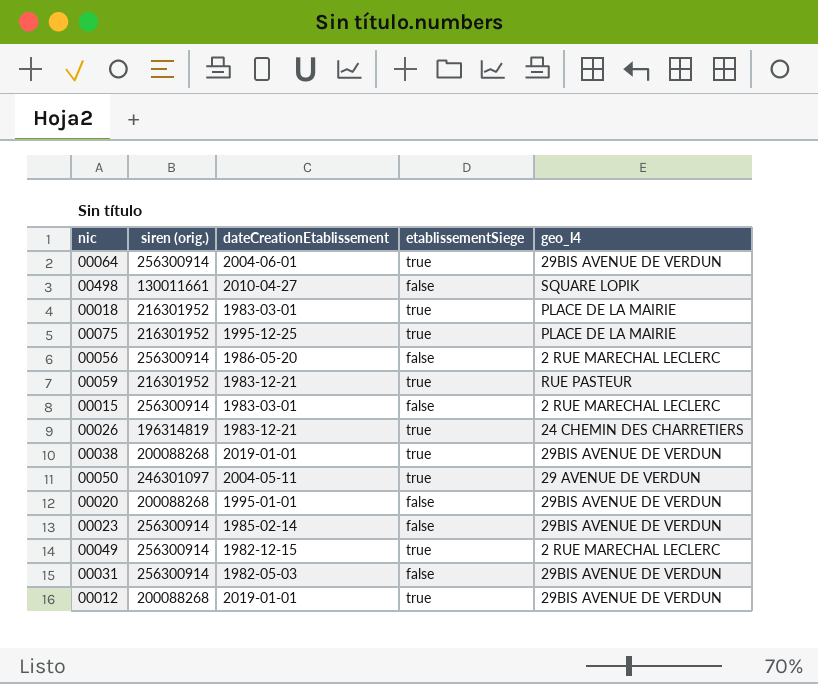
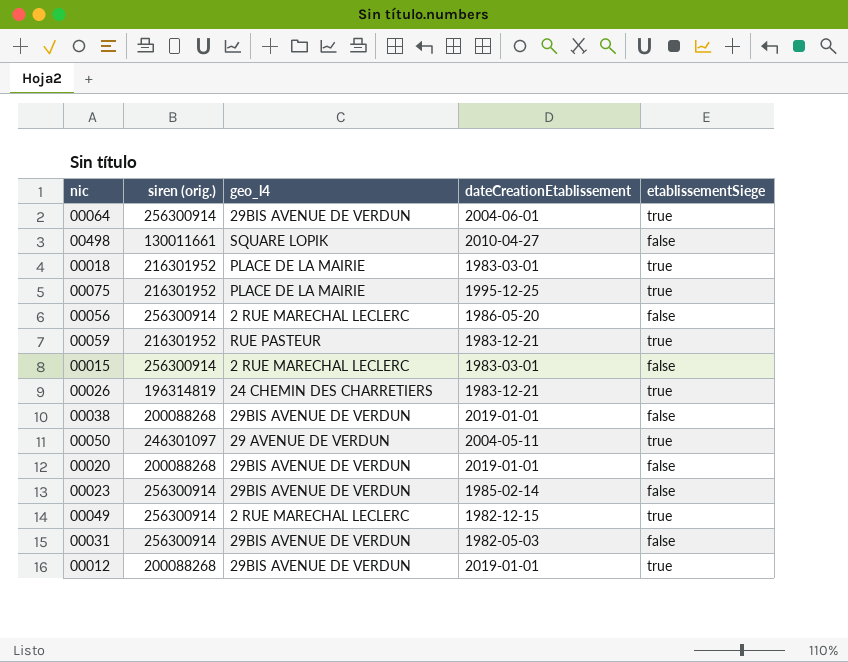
column geo_l4 | position: 5 -> 3
00038 | etablissementSiege: true -> false
00020 | dateCreationEtablissement: 1995-01-01 -> 2019-01-01

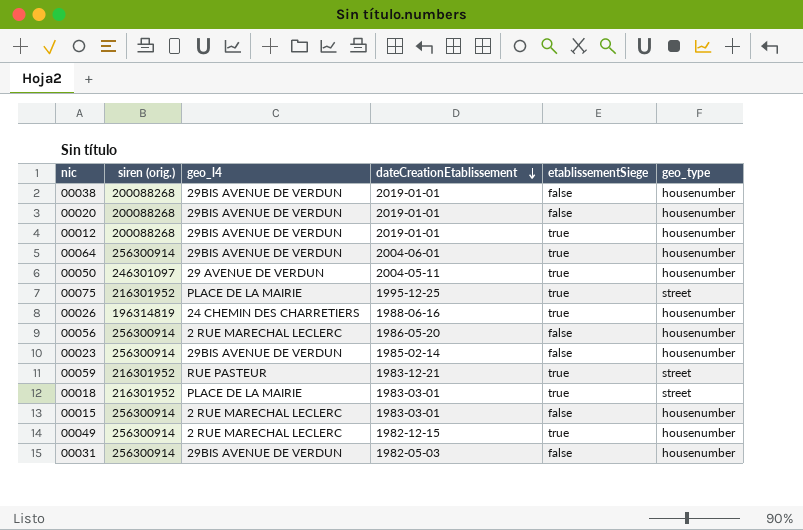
row order: none -> dateCreationEtablissement descending
column geo_type | position: none -> 6
row 00498: 130011661 | SQUARE LOPIK | 2010-04-27 | false -> none
00026 | dateCreationEtablissement: 1983-12-21 -> 1988-06-16

